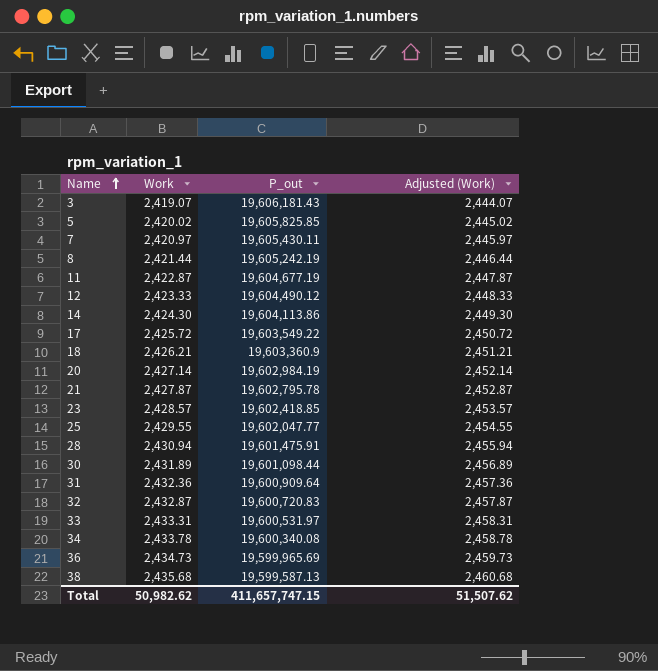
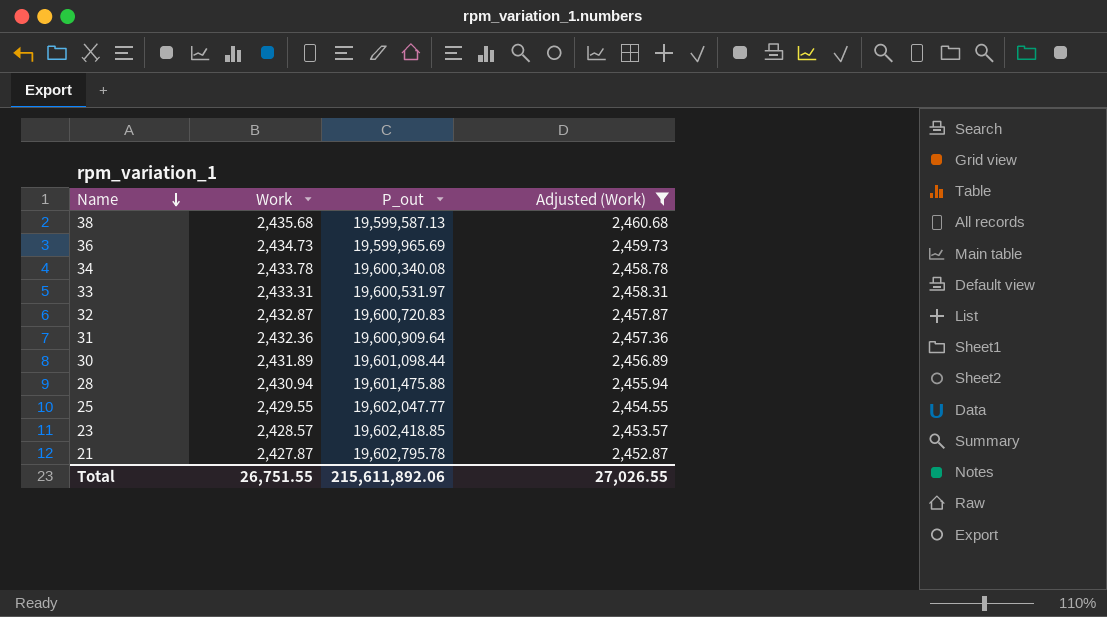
filter: none -> Adjusted (Work) >= 2,452.87
row order: Name ascending -> Name descending
28 | P_out: 19,601,475.91 -> 19,601,475.88
Total | Work: 50,982.62 -> 26,751.55
Total | P_out: 411,657,747.15 -> 215,611,892.06
Total | Adjusted (Work): 51,507.62 -> 27,026.55

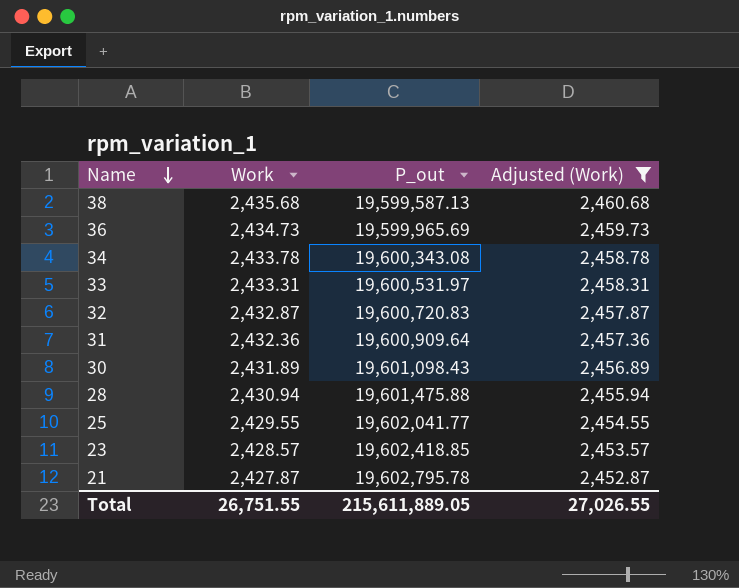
34 | P_out: 19,600,340.08 -> 19,600,343.08
30 | P_out: 19,601,098.44 -> 19,601,098.43
25 | P_out: 19,602,047.77 -> 19,602,041.77
Total | P_out: 215,611,892.06 -> 215,611,889.05

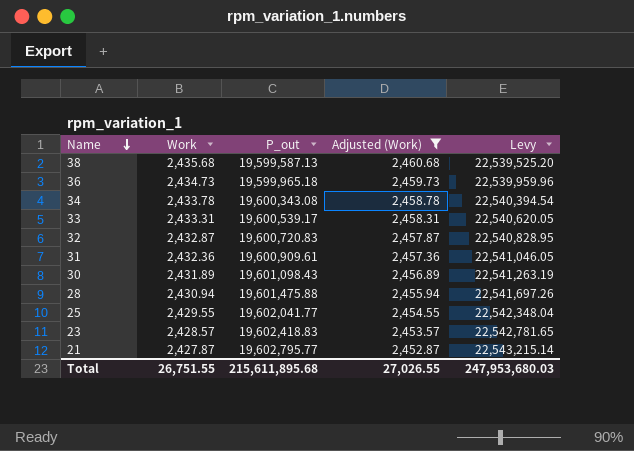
column Levy | formula: none -> [P_out] * 1.15
36 | P_out: 19,599,965.69 -> 19,599,965.18
33 | P_out: 19,600,531.97 -> 19,600,539.17
31 | P_out: 19,600,909.64 -> 19,600,909.61
23 | P_out: 19,602,418.85 -> 19,602,418.83
21 | P_out: 19,602,795.78 -> 19,602,795.77
Total | P_out: 215,611,889.05 -> 215,611,895.68

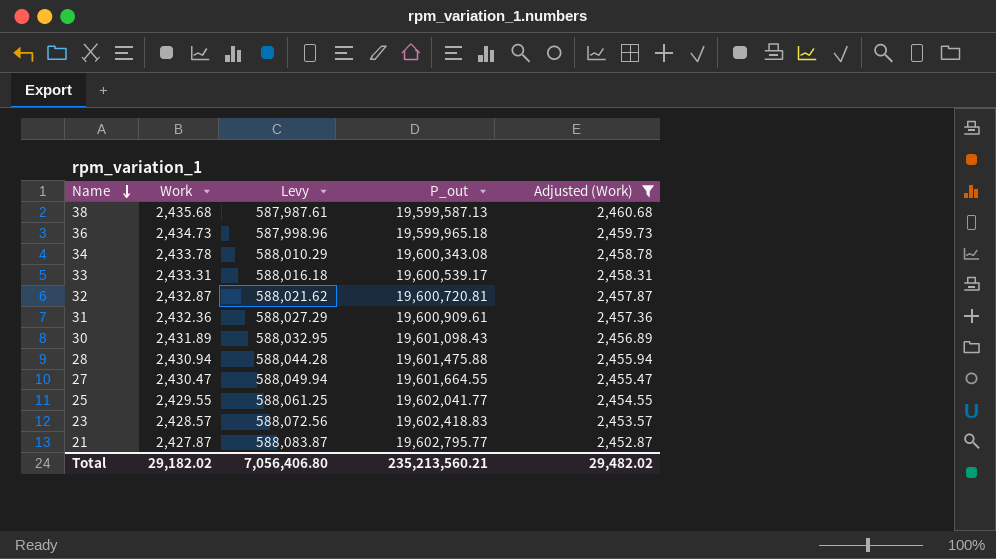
column Levy | formula: [P_out] * 1.15 -> [P_out] * 0.03
column Levy | position: 5 -> 3
32 | P_out: 19,600,720.83 -> 19,600,720.81
row 27: none -> 2,430.47 | 588,049.94 | 19,601,664.55 | 2,455.47
Total | Work: 26,751.55 -> 29,182.02
Total | Levy: 247,953,680.03 -> 7,056,406.80
Total | P_out: 215,611,895.68 -> 235,213,560.21
Total | Adjusted (Work): 27,026.55 -> 29,482.02

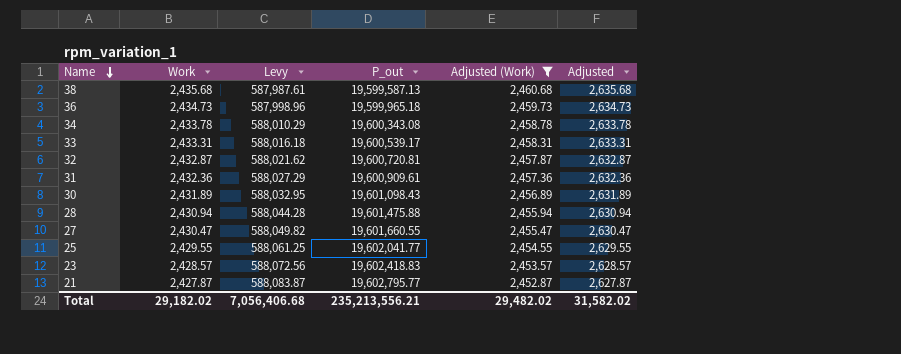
column Adjusted | formula: none -> [Work] + 200
27 | Levy: 588,049.94 -> 588,049.82
27 | P_out: 19,601,664.55 -> 19,601,660.55
Total | Levy: 7,056,406.80 -> 7,056,406.68
Total | P_out: 235,213,560.21 -> 235,213,556.21

